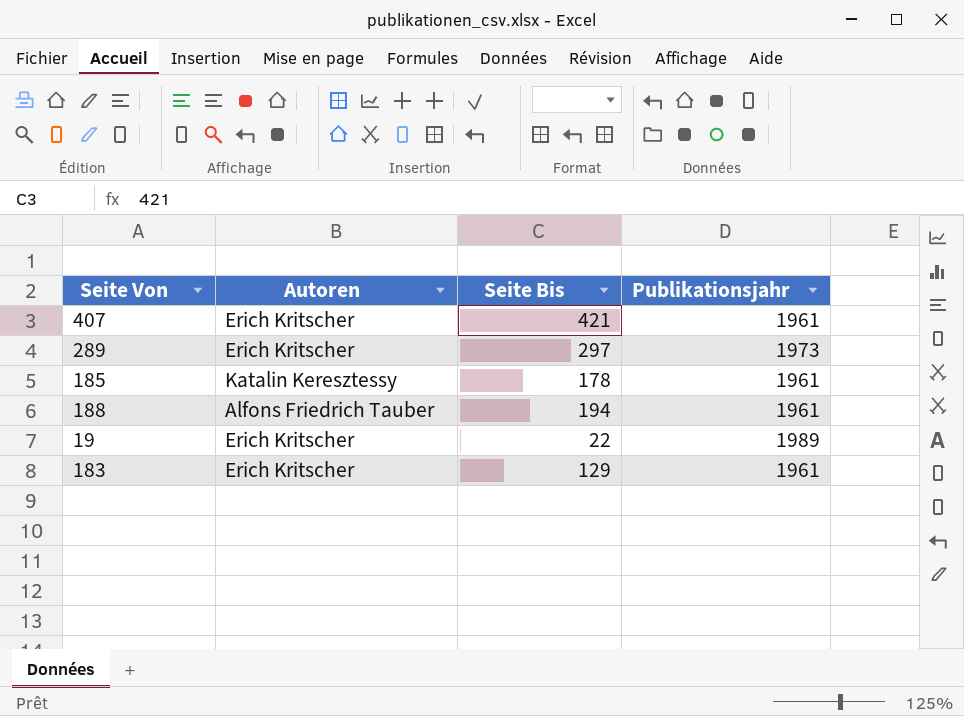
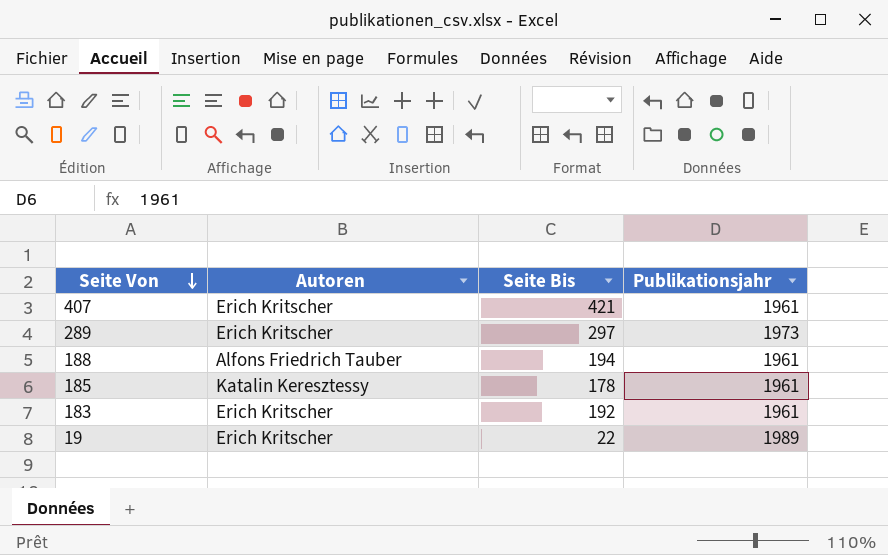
row order: none -> Seite Von descending
183 | Seite Bis: 129 -> 192

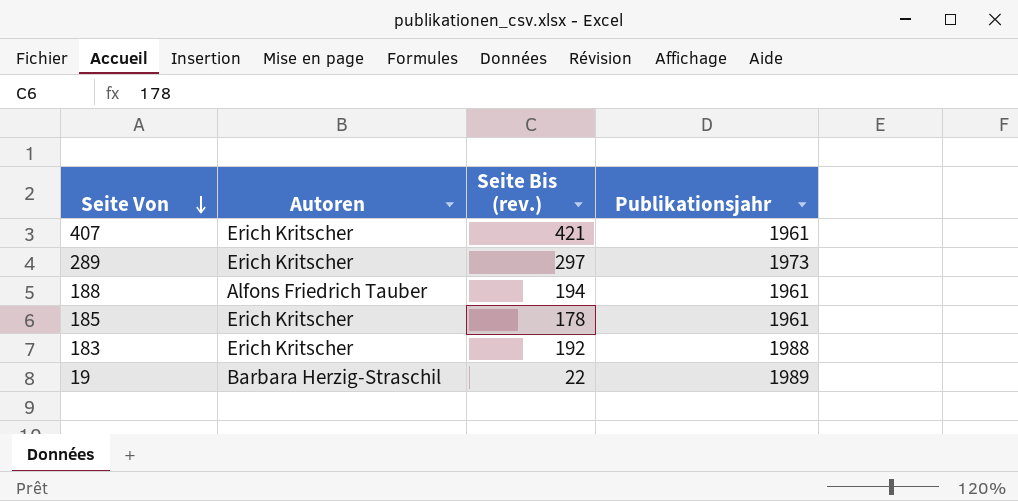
column name: Seite Bis -> Seite Bis (rev.)
185 | Autoren: Katalin Keresztessy -> Erich Kritscher
183 | Publikationsjahr: 1961 -> 1988
19 | Autoren: Erich Kritscher -> Barbara Herzig-Straschil

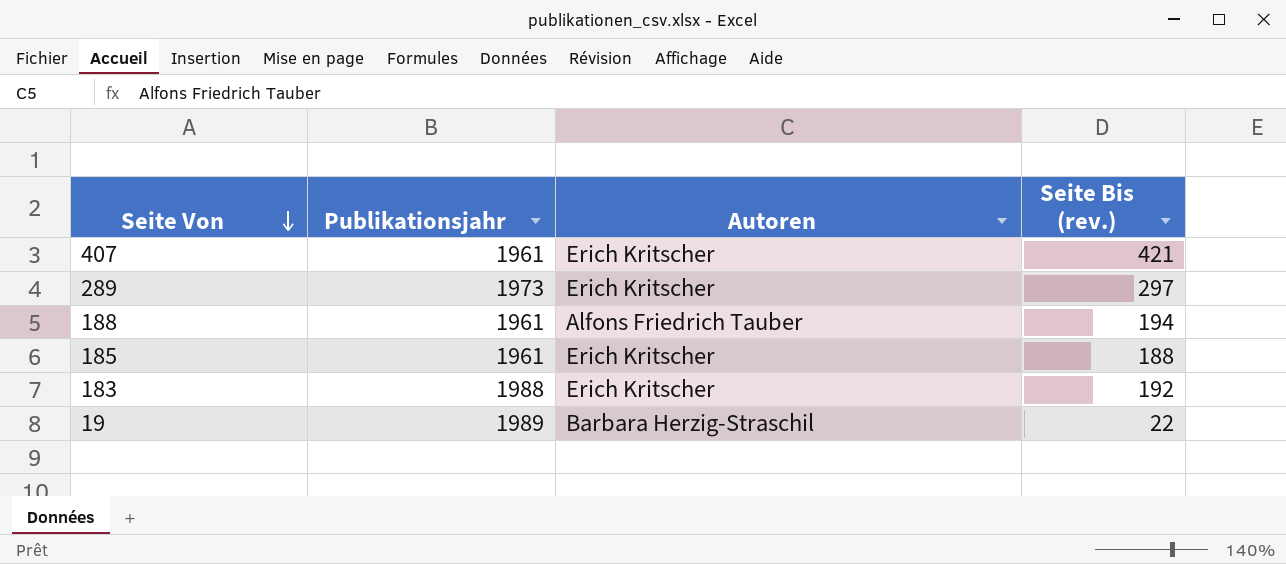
column Publikationsjahr | position: 4 -> 2
185 | Seite Bis (rev.): 178 -> 188

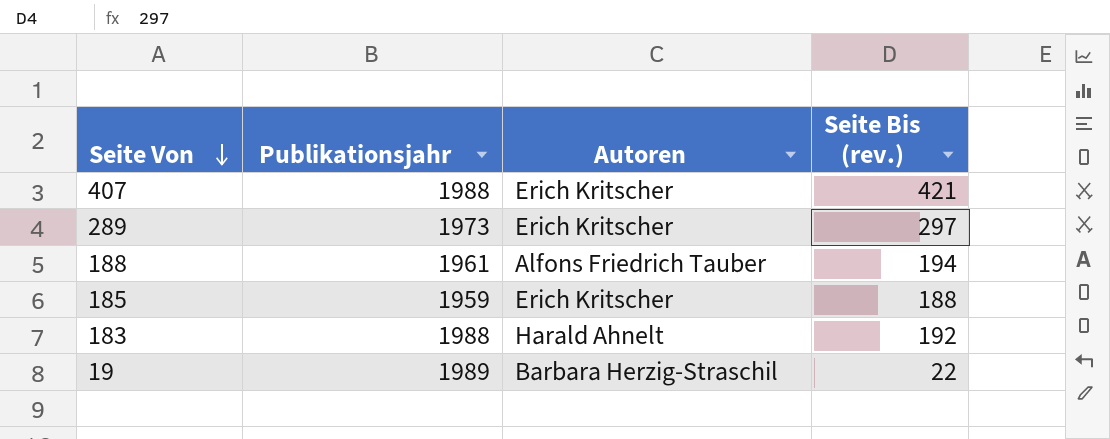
407 | Publikationsjahr: 1961 -> 1988
185 | Publikationsjahr: 1961 -> 1959
183 | Autoren: Erich Kritscher -> Harald Ahnelt

